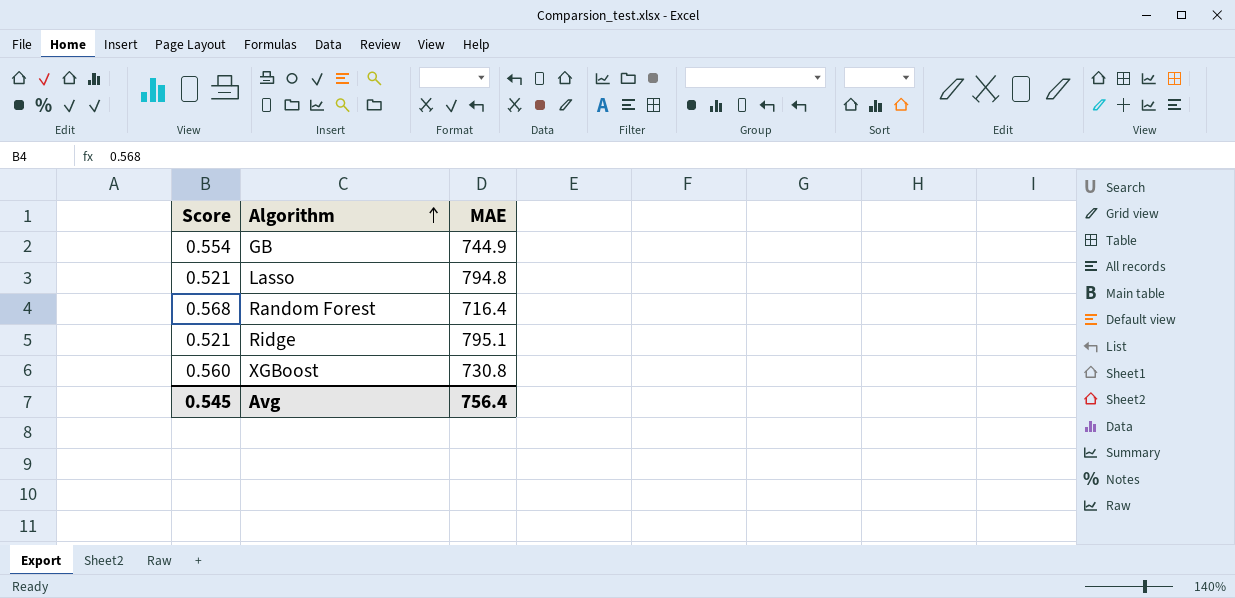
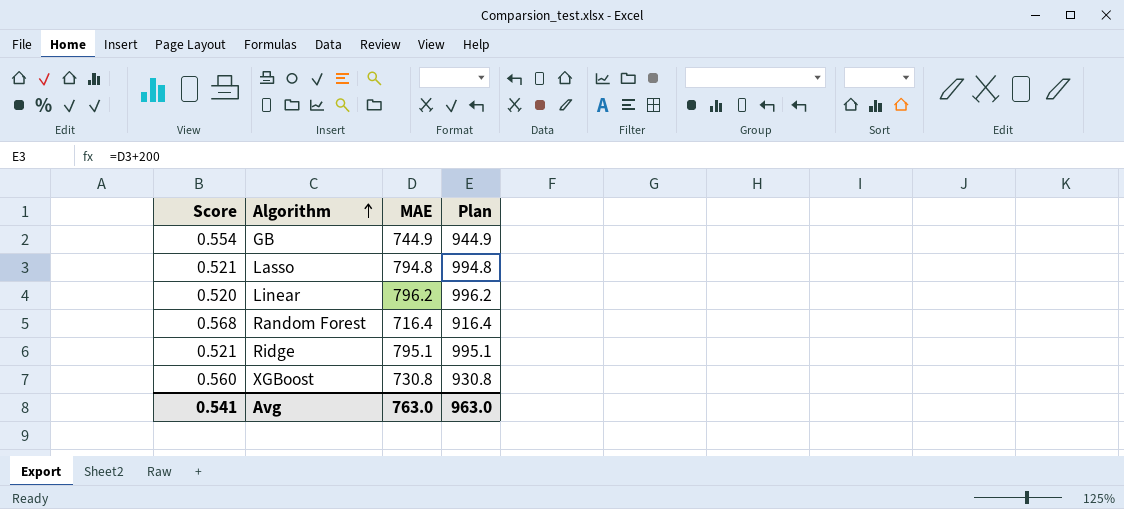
column Plan | formula: none -> [MAE] + 200
row Linear: none -> 0.520 | 796.2 | 996.2
Avg | Score: 0.545 -> 0.541
Avg | MAE: 756.4 -> 763.0

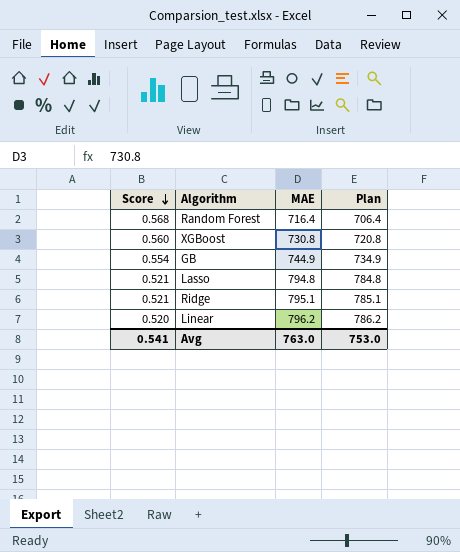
row order: Algorithm ascending -> Score descending
column Plan | formula: [MAE] + 200 -> [MAE] - 10
Avg | Plan: 963.0 -> 753.0

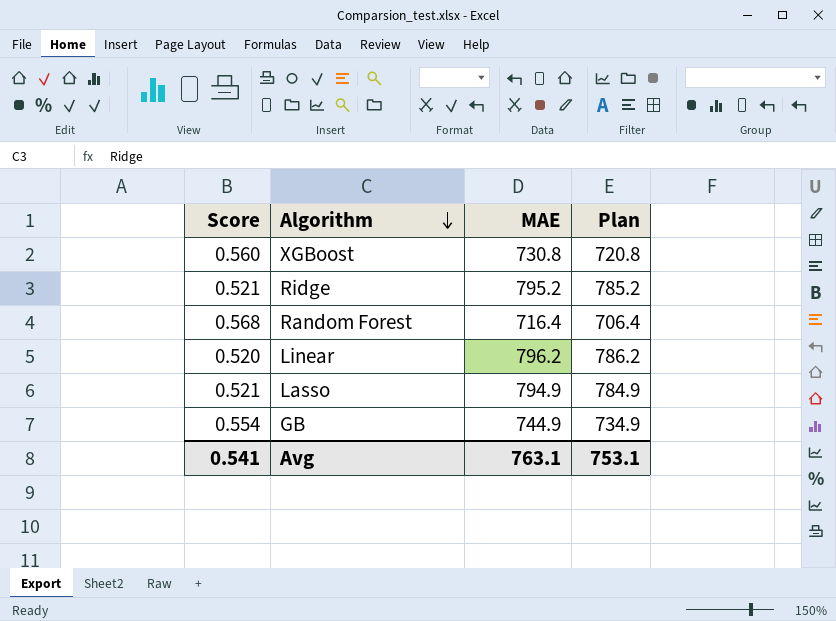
row order: Score descending -> Algorithm descending
Ridge | MAE: 795.1 -> 795.2
Ridge | Plan: 785.1 -> 785.2
Lasso | MAE: 794.8 -> 794.9
Lasso | Plan: 784.8 -> 784.9
Avg | MAE: 763.0 -> 763.1
Avg | Plan: 753.0 -> 753.1

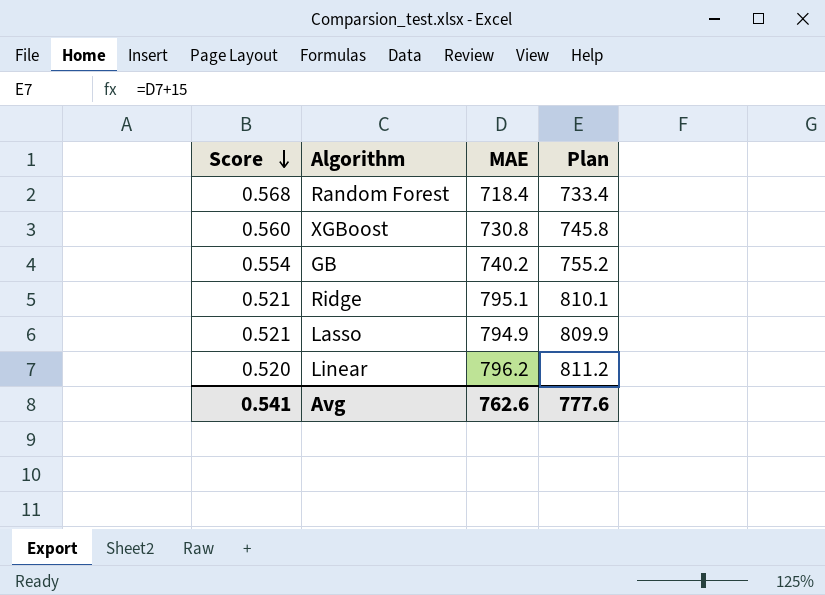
row order: Algorithm descending -> Score descending
column Plan | formula: [MAE] - 10 -> [MAE] + 15
Random Forest | MAE: 716.4 -> 718.4
GB | MAE: 744.9 -> 740.2
Ridge | MAE: 795.2 -> 795.1
Avg | MAE: 763.1 -> 762.6
Avg | Plan: 753.1 -> 777.6

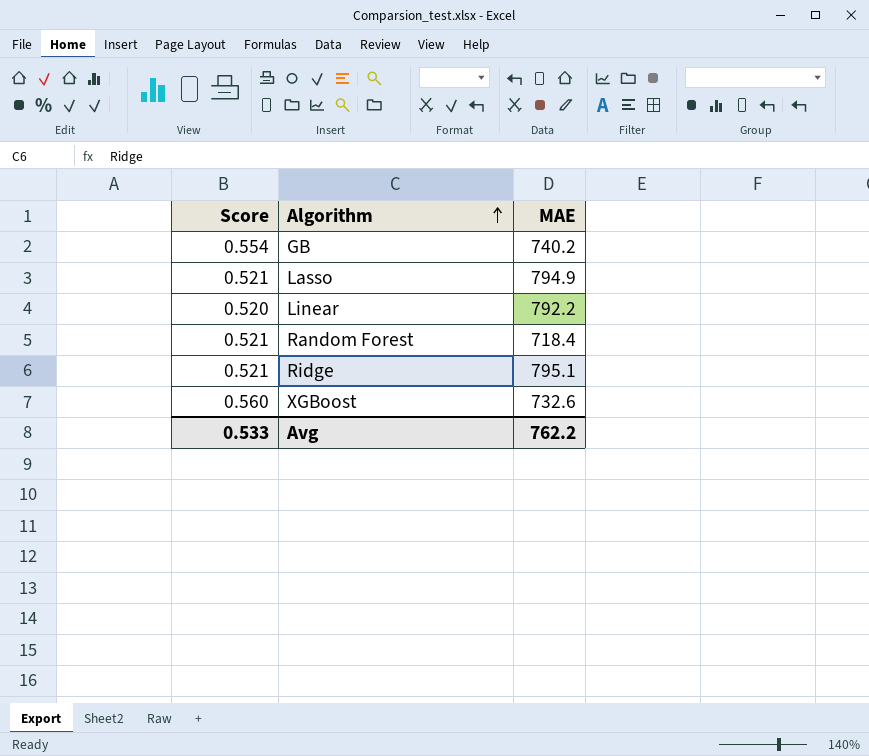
row order: Score descending -> Algorithm ascending
column Plan | formula: [MAE] + 15 -> none
Linear | MAE: 796.2 -> 792.2
Random Forest | Score: 0.568 -> 0.521
XGBoost | MAE: 730.8 -> 732.6
Avg | Score: 0.541 -> 0.533
Avg | MAE: 762.6 -> 762.2

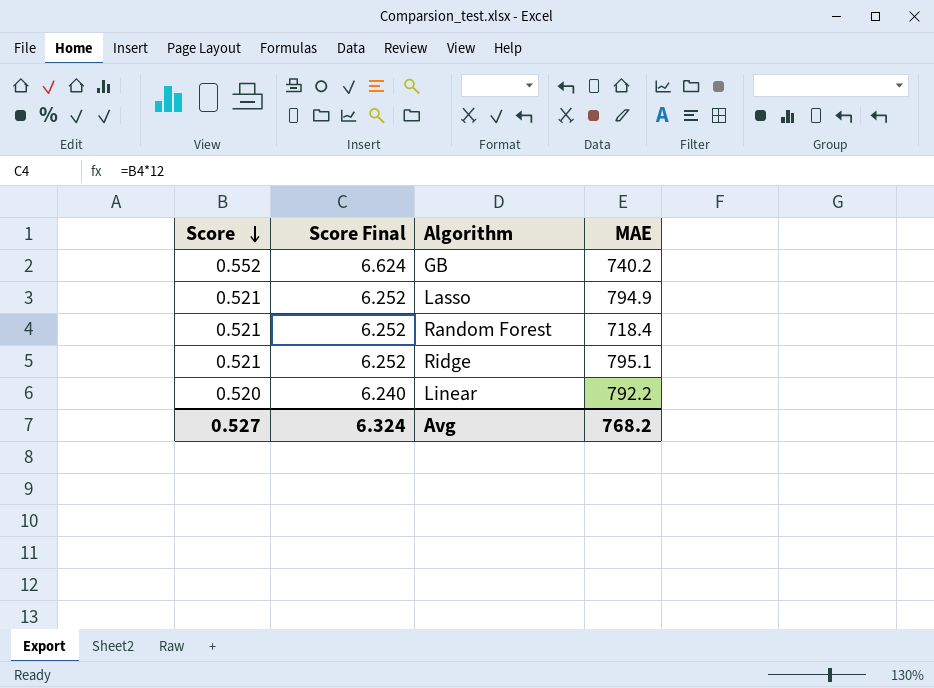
row order: Algorithm ascending -> Score descending
column Score Final | formula: none -> [Score] * 12
row XGBoost: 0.560 | 732.6 -> none
GB | Score: 0.554 -> 0.552
Avg | Score: 0.533 -> 0.527
Avg | MAE: 762.2 -> 768.2

